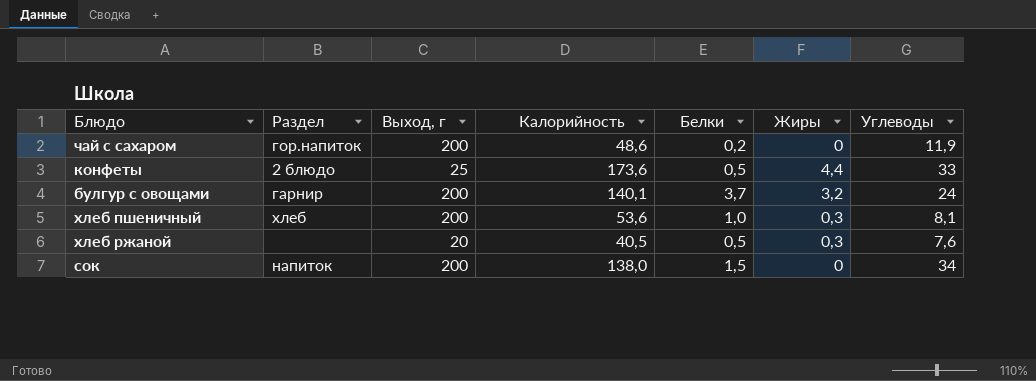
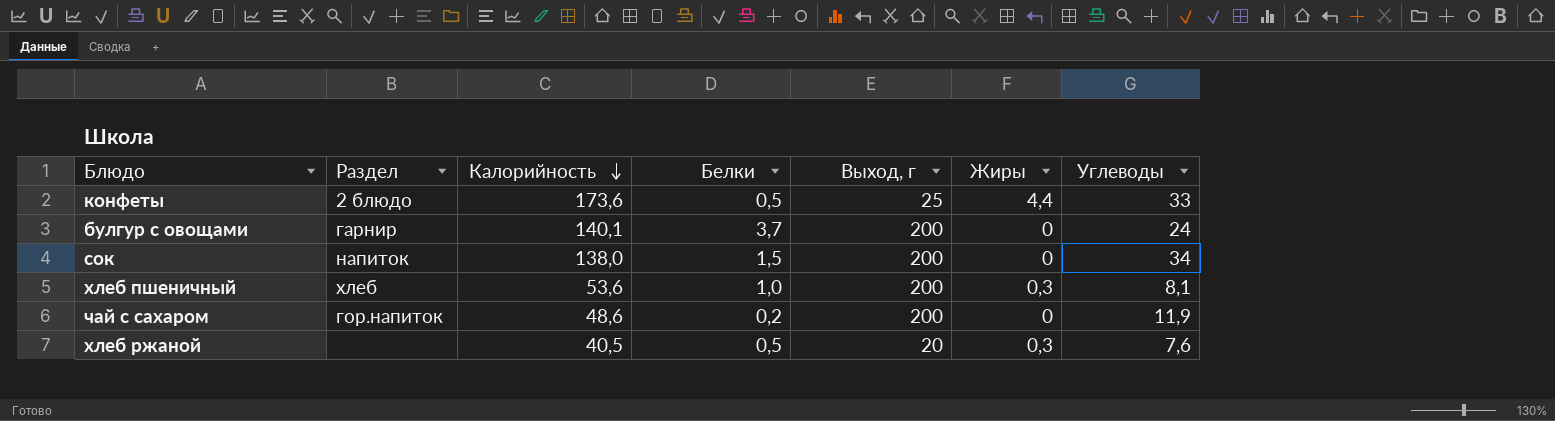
row order: none -> Калорийность descending
column Выход, г | position: 3 -> 5
булгур с овощами | Жиры: 3,2 -> 0

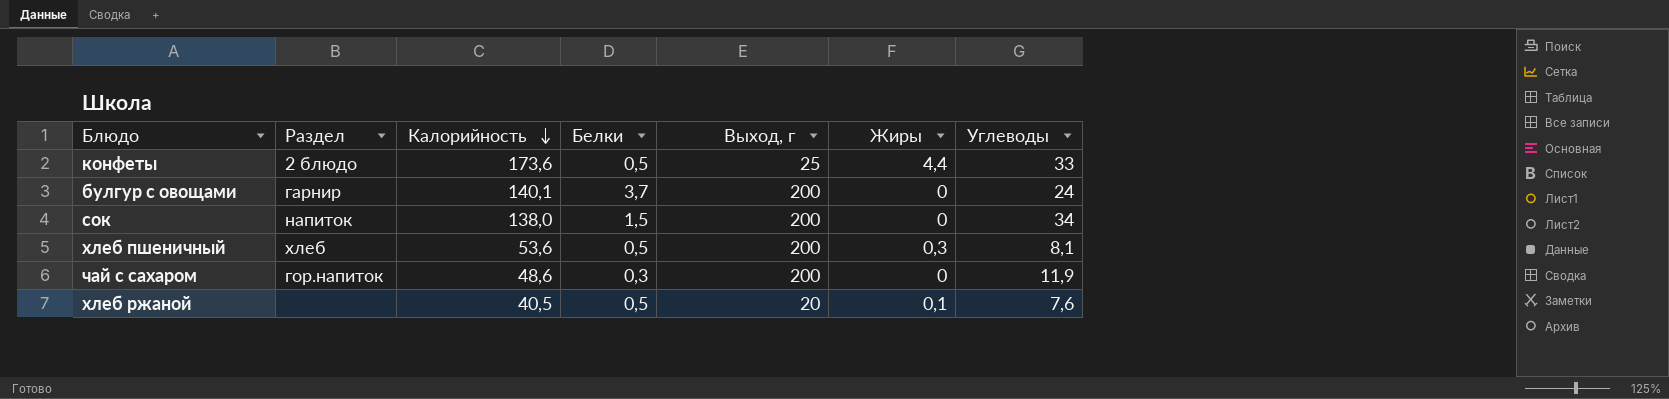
хлеб пшеничный | Белки: 1,0 -> 0,5
чай с сахаром | Белки: 0,2 -> 0,3
хлеб ржаной | Жиры: 0,3 -> 0,1

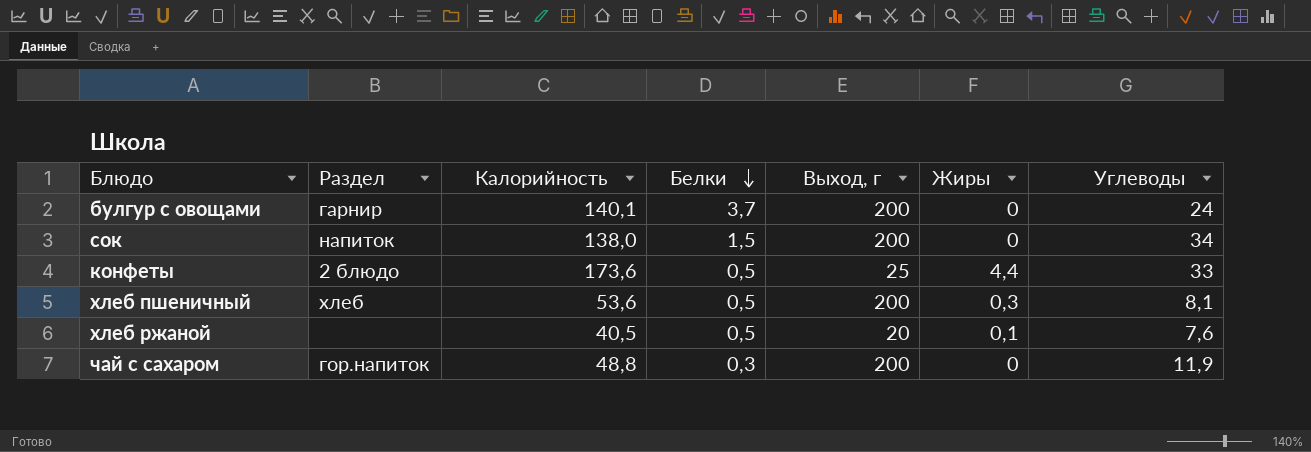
row order: Калорийность descending -> Белки descending
чай с сахаром | Калорийность: 48,6 -> 48,8

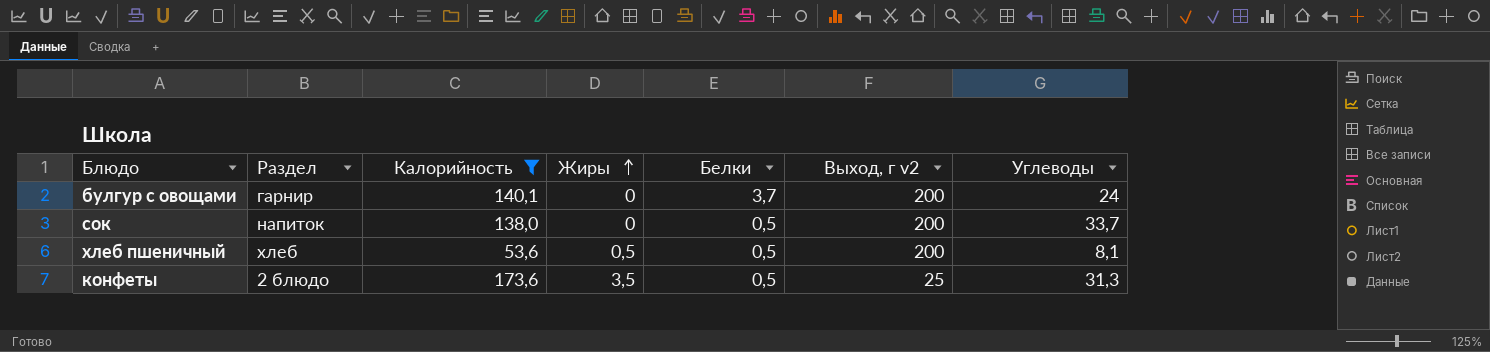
filter: none -> Калорийность >= 53,6
row order: Белки descending -> Жиры ascending
column Жиры | position: 6 -> 4
column name: Выход, г -> Выход, г v2
сок | Белки: 1,5 -> 0,5
сок | Углеводы: 34 -> 33,7
хлеб пшеничный | Жиры: 0,3 -> 0,5
конфеты | Жиры: 4,4 -> 3,5
конфеты | Углеводы: 33 -> 31,3

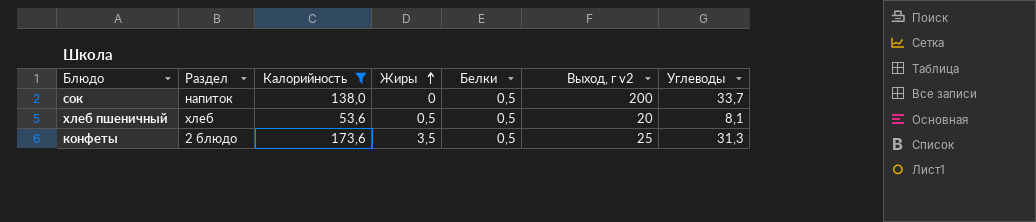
row булгур с овощами: гарнир | 140,1 | 0 | 3,7 | 200 | 24 -> none
хлеб пшеничный | Выход, г v2: 200 -> 20

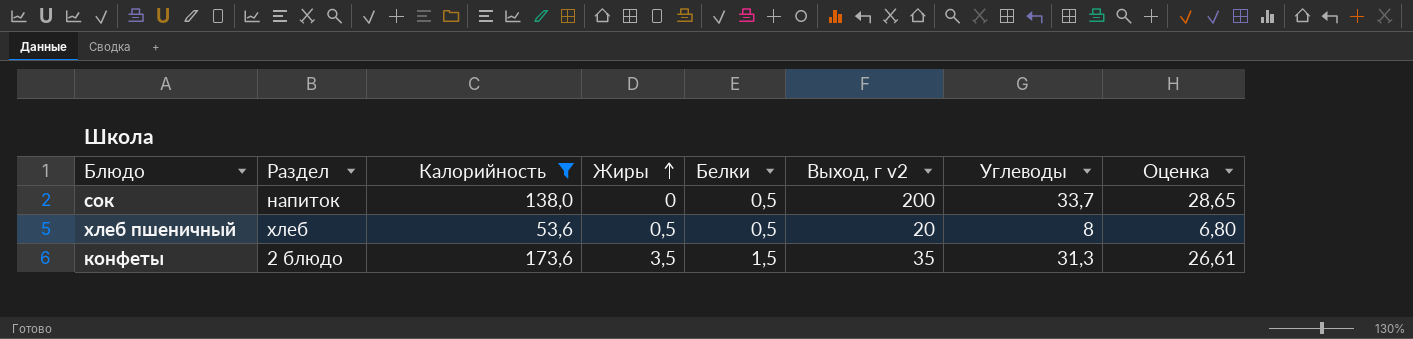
column Оценка | formula: none -> [Углеводы] * 0,85
хлеб пшеничный | Углеводы: 8,1 -> 8
конфеты | Белки: 0,5 -> 1,5
конфеты | Выход, г v2: 25 -> 35

